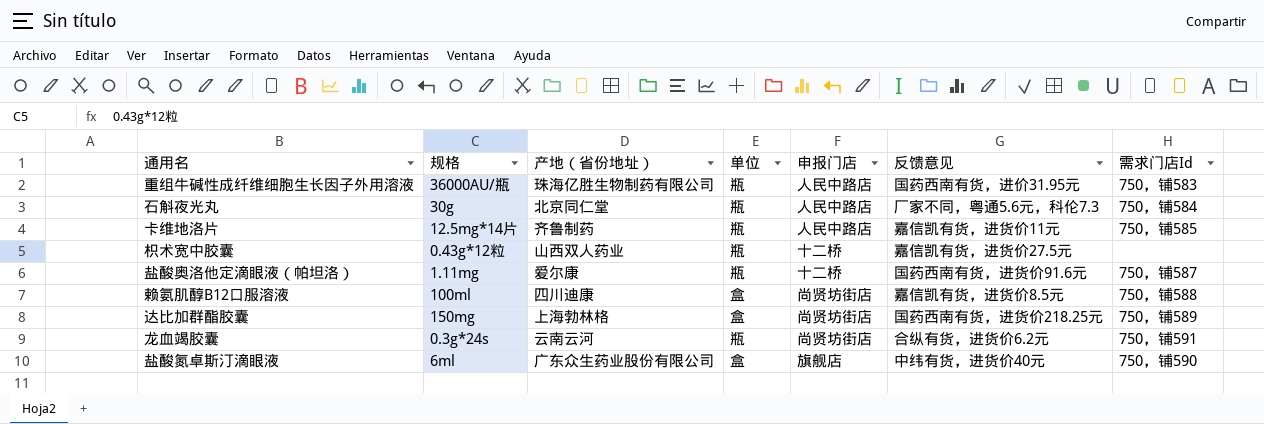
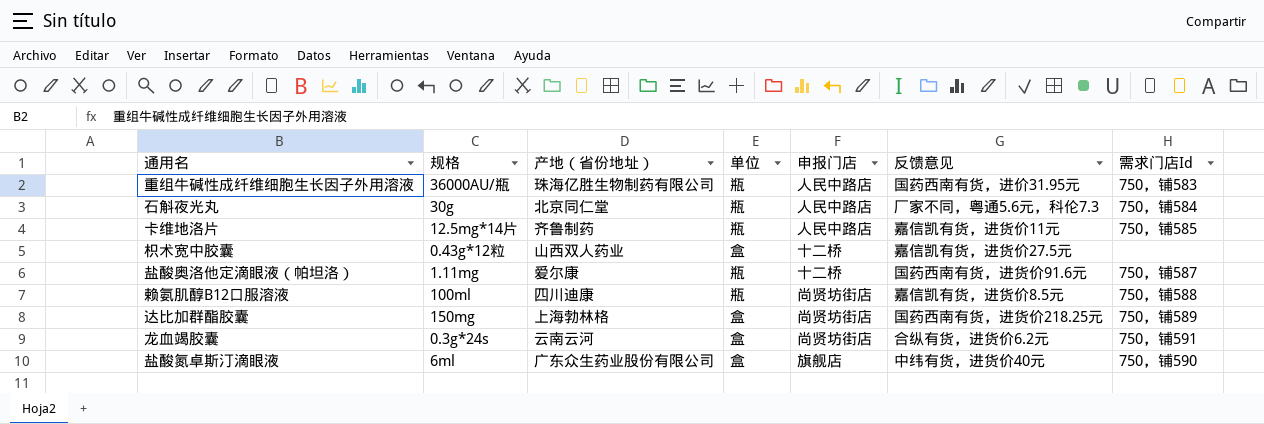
枳术宽中胶囊 | 单位: 瓶 -> 盒
赖氨肌醇B12口服溶液 | 单位: 盒 -> 瓶
龙血竭胶囊 | 单位: 瓶 -> 盒

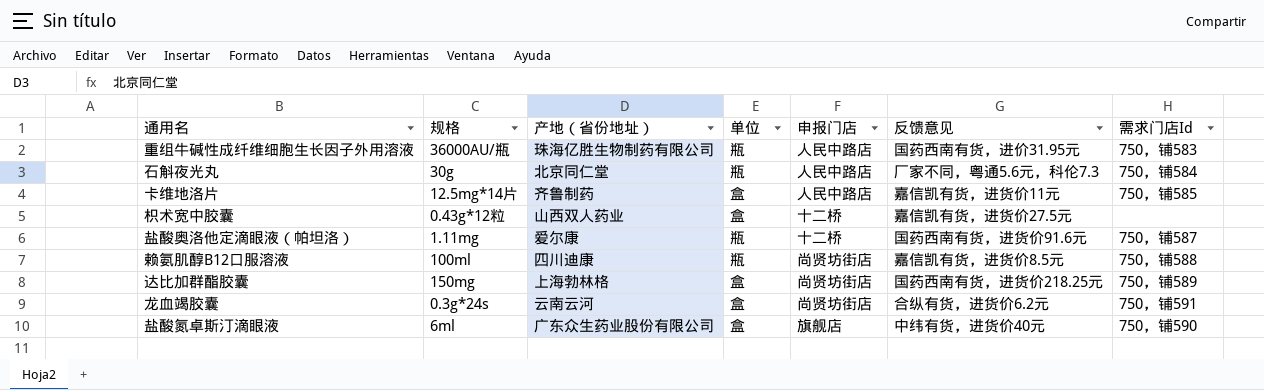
卡维地洛片 | 单位: 瓶 -> 盒

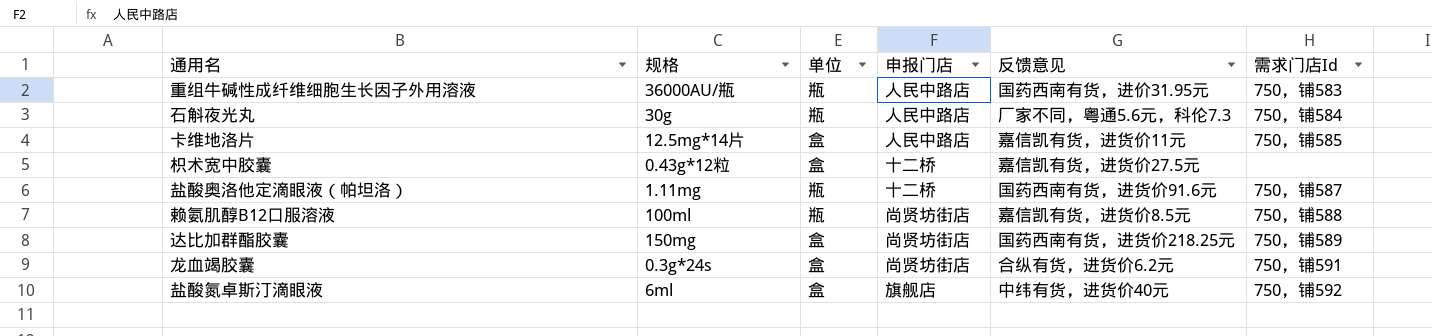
column 产地（省份地址） | position: 3 -> none
盐酸氮卓斯汀滴眼液 | 需求门店Id: 750，铺590 -> 750，铺592

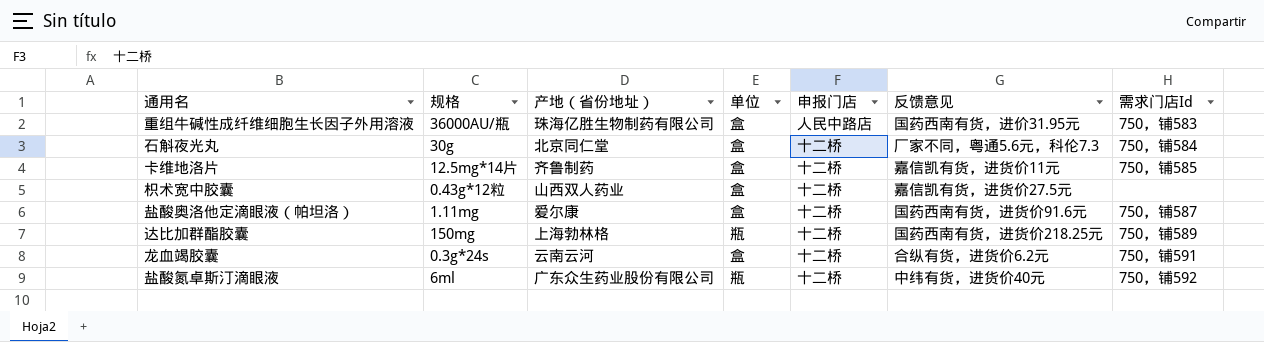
column 产地（省份地址） | position: none -> 3
row 赖氨肌醇B12口服溶液: 100ml | 瓶 | 尚贤坊街店 | 嘉信凯有货，进货价8.5元 | 750，铺588 -> none
重组牛碱性成纤维细胞生长因子外用溶液 | 单位: 瓶 -> 盒
石斛夜光丸 | 单位: 瓶 -> 盒
石斛夜光丸 | 申报门店: 人民中路店 -> 十二桥
卡维地洛片 | 申报门店: 人民中路店 -> 十二桥
盐酸奥洛他定滴眼液（帕坦洛） | 单位: 瓶 -> 盒
达比加群酯胶囊 | 单位: 盒 -> 瓶
达比加群酯胶囊 | 申报门店: 尚贤坊街店 -> 十二桥
龙血竭胶囊 | 申报门店: 尚贤坊街店 -> 十二桥
盐酸氮卓斯汀滴眼液 | 单位: 盒 -> 瓶
盐酸氮卓斯汀滴眼液 | 申报门店: 旗舰店 -> 十二桥

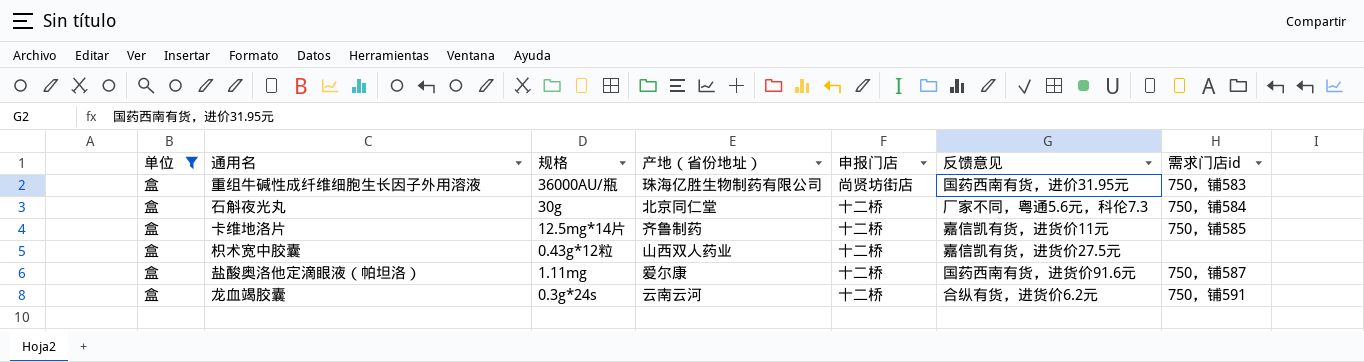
filter: none -> 单位 = 盒
column 单位 | position: 4 -> 1
column name: 需求门店Id -> 需求门店id
重组牛碱性成纤维细胞生长因子外用溶液 | 申报门店: 人民中路店 -> 尚贤坊街店

